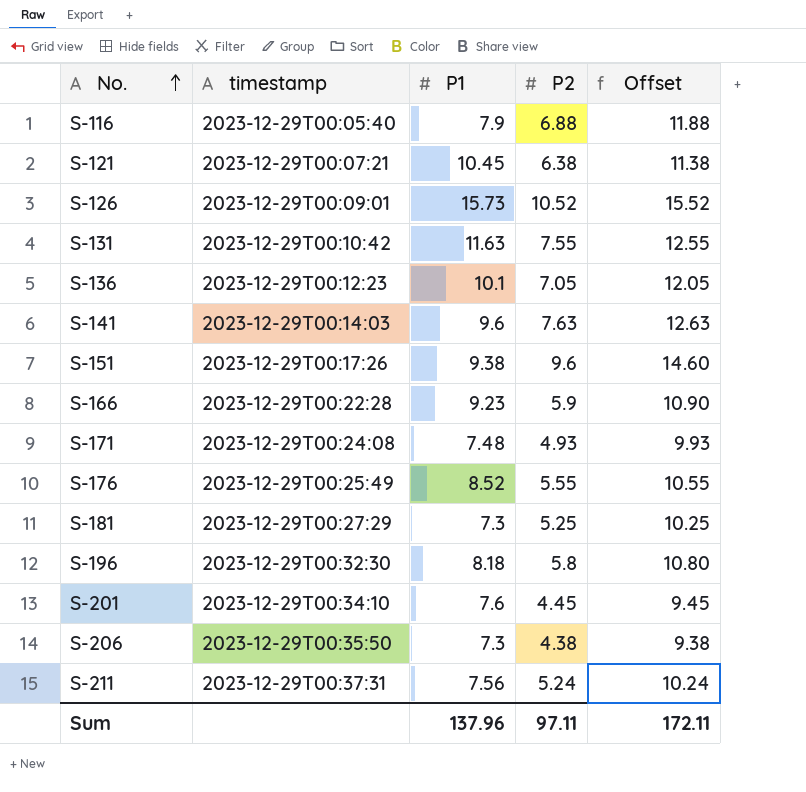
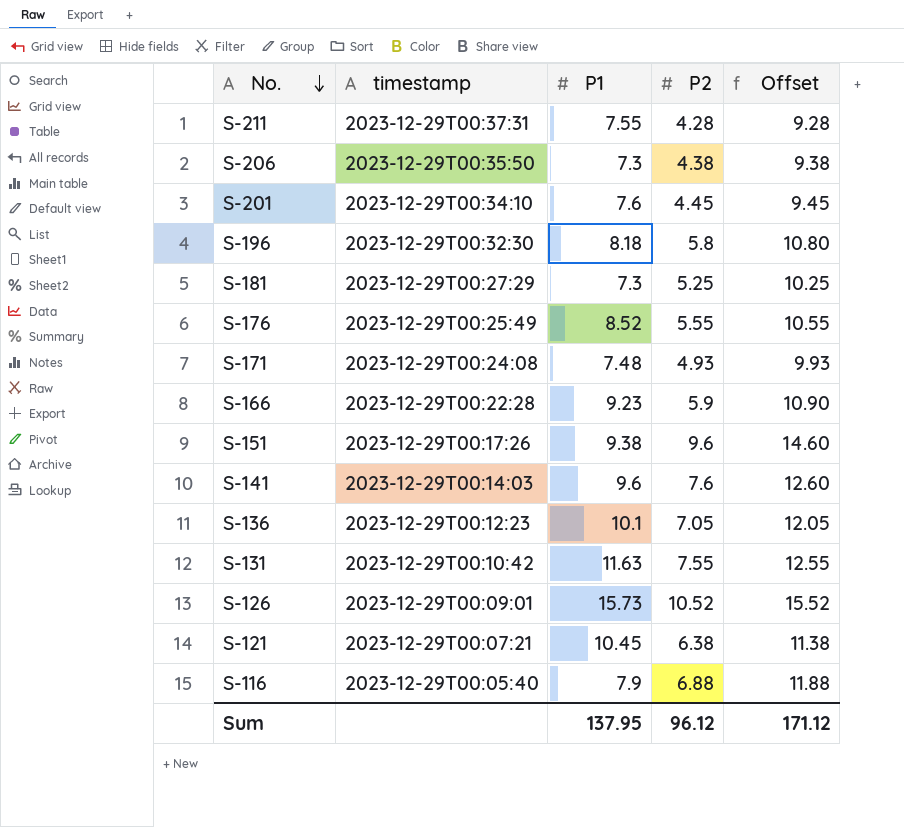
row order: No. ascending -> No. descending
S-211 | P1: 7.56 -> 7.55
S-211 | P2: 5.24 -> 4.28
S-211 | Offset: 10.24 -> 9.28
S-141 | P2: 7.63 -> 7.6
S-141 | Offset: 12.63 -> 12.60
Sum | P1: 137.96 -> 137.95
Sum | P2: 97.11 -> 96.12
Sum | Offset: 172.11 -> 171.12

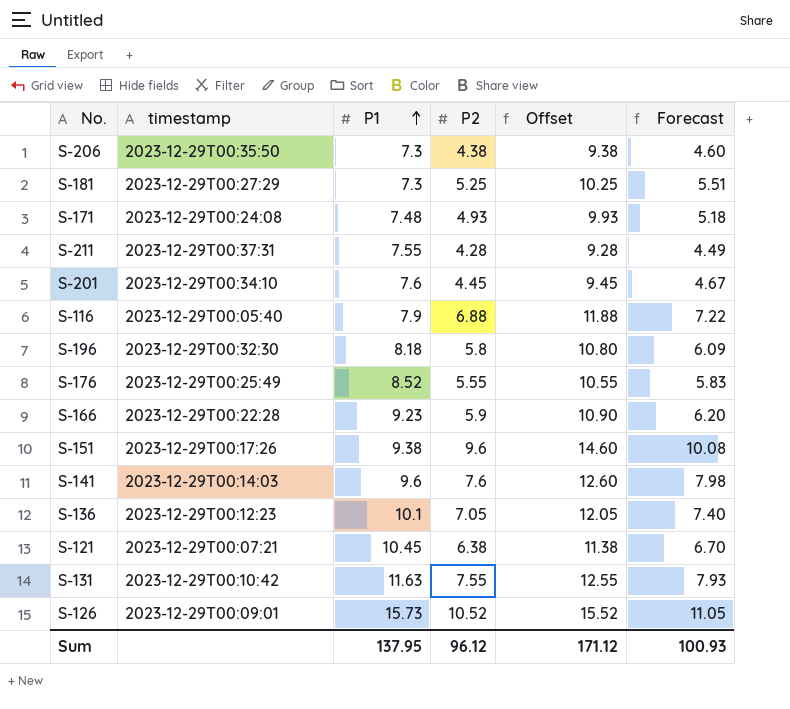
row order: No. descending -> P1 ascending
column Forecast | formula: none -> [P2] * 1.05

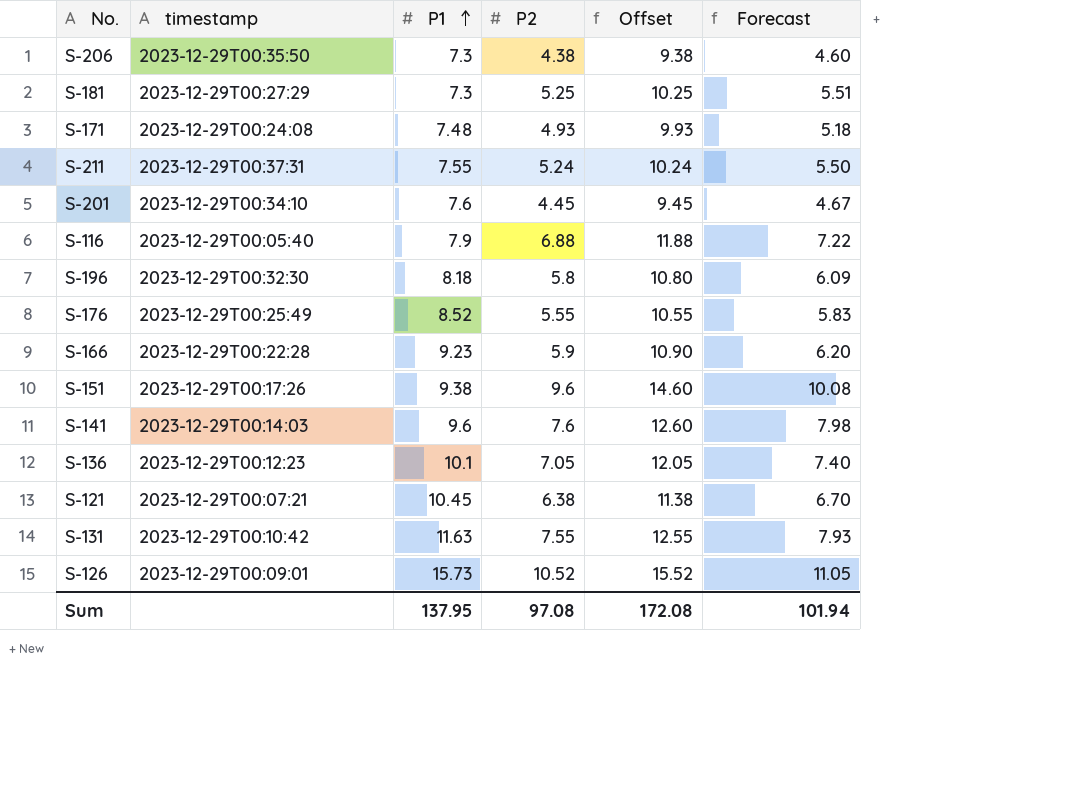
S-211 | P2: 4.28 -> 5.24
S-211 | Offset: 9.28 -> 10.24
S-211 | Forecast: 4.49 -> 5.50
Sum | P2: 96.12 -> 97.08
Sum | Offset: 171.12 -> 172.08
Sum | Forecast: 100.93 -> 101.94

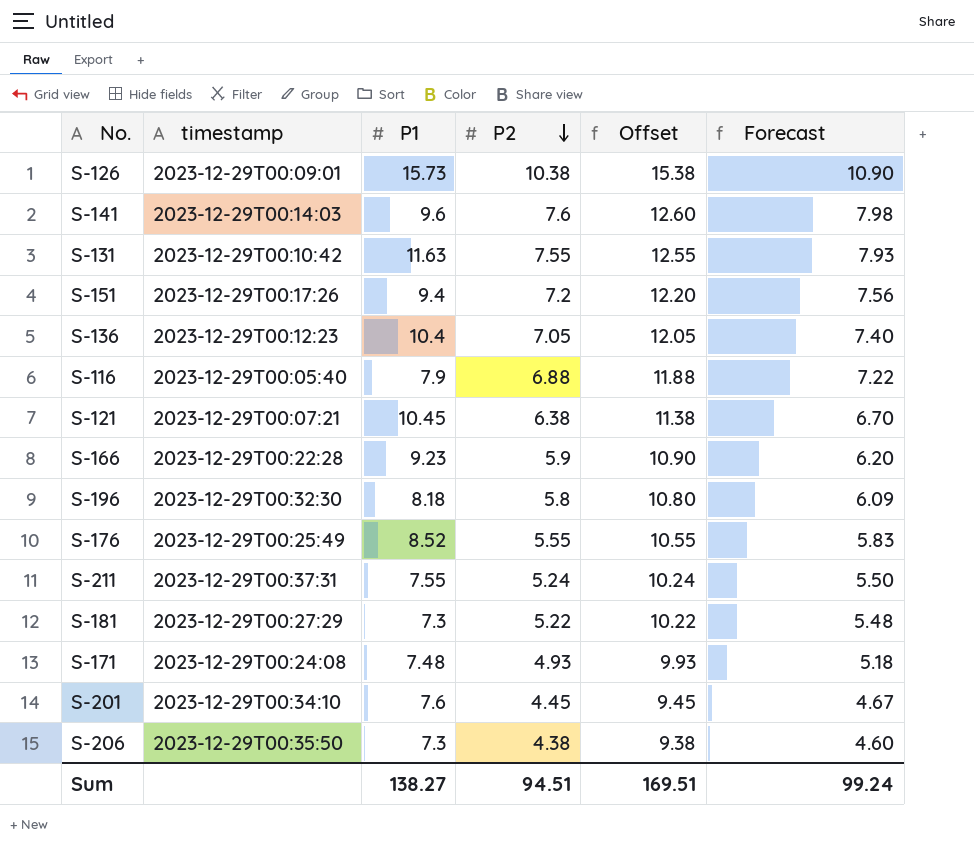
row order: P1 ascending -> P2 descending
S-126 | P2: 10.52 -> 10.38
S-126 | Offset: 15.52 -> 15.38
S-126 | Forecast: 11.05 -> 10.90
S-151 | P1: 9.38 -> 9.4
S-151 | P2: 9.6 -> 7.2
S-151 | Offset: 14.60 -> 12.20
S-151 | Forecast: 10.08 -> 7.56
S-136 | P1: 10.1 -> 10.4
S-181 | P2: 5.25 -> 5.22
S-181 | Offset: 10.25 -> 10.22
S-181 | Forecast: 5.51 -> 5.48
Sum | P1: 137.95 -> 138.27
Sum | P2: 97.08 -> 94.51
Sum | Offset: 172.08 -> 169.51
Sum | Forecast: 101.94 -> 99.24

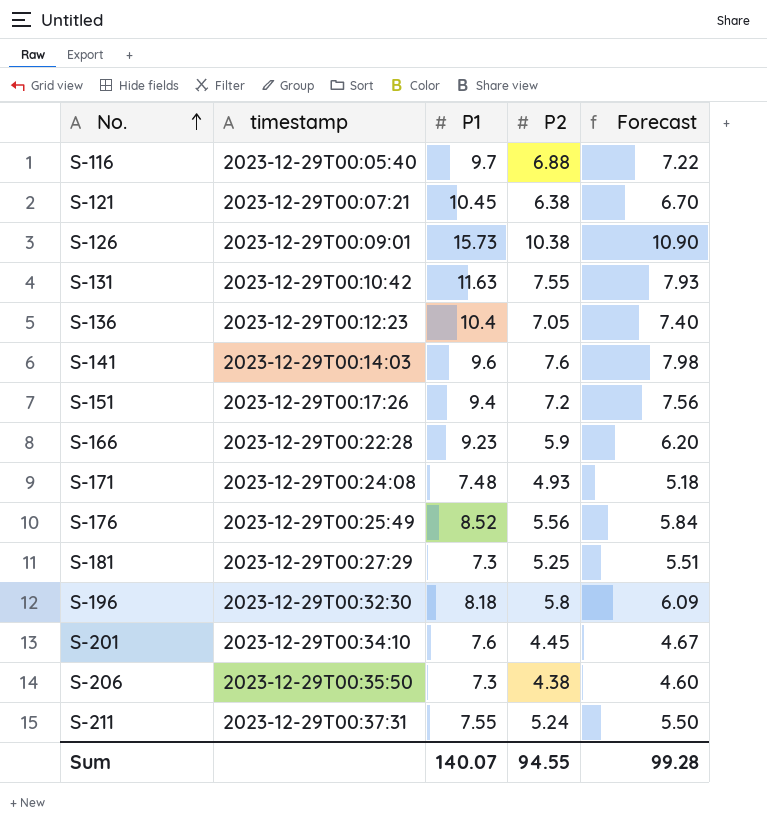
row order: P2 descending -> No. ascending
column Offset | formula: [P2] + 5 -> none
S-116 | P1: 7.9 -> 9.7
S-176 | P2: 5.55 -> 5.56
S-176 | Forecast: 5.83 -> 5.84
S-181 | P2: 5.22 -> 5.25
S-181 | Forecast: 5.48 -> 5.51
Sum | P1: 138.27 -> 140.07
Sum | P2: 94.51 -> 94.55
Sum | Forecast: 99.24 -> 99.28

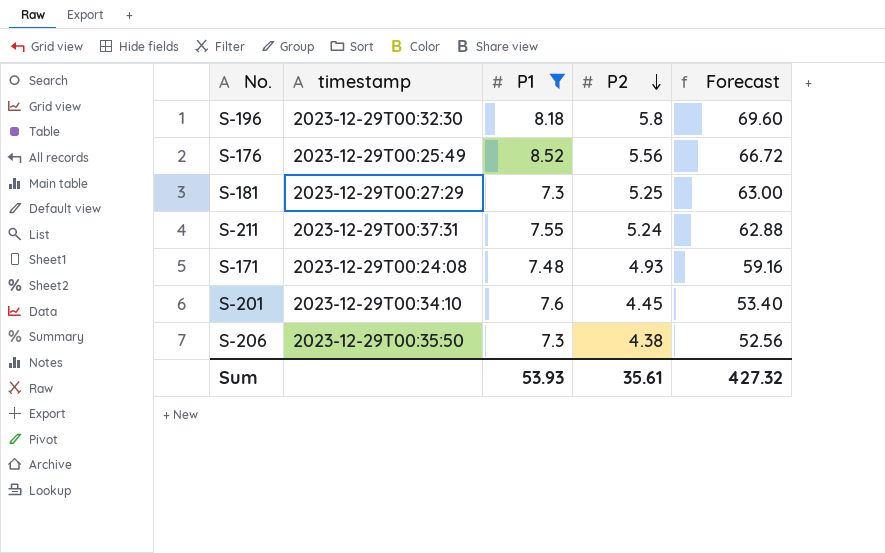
filter: none -> P1 <= 8.52
row order: No. ascending -> P2 descending
column Forecast | formula: [P2] * 1.05 -> [P2] * 12
Sum | P1: 140.07 -> 53.93
Sum | P2: 94.55 -> 35.61
Sum | Forecast: 99.28 -> 427.32

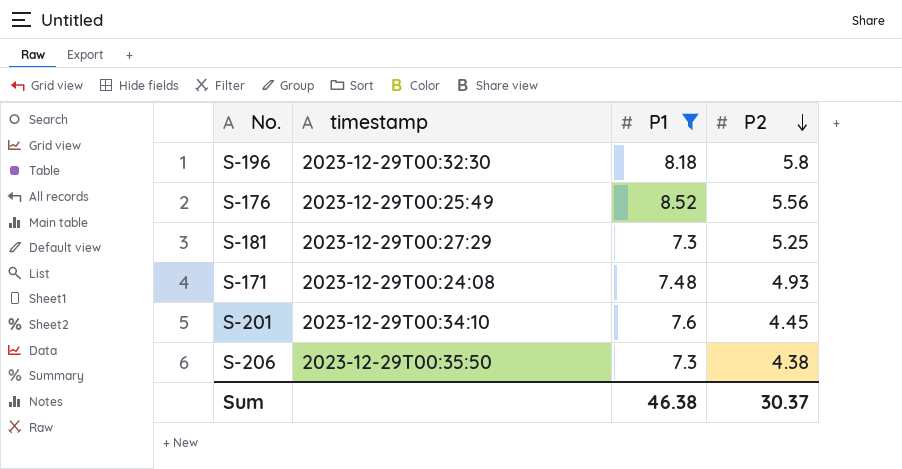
column Forecast | formula: [P2] * 12 -> none
row S-211: 2023-12-29T00:37:31 | 7.55 | 5.24 | 62.88 -> none
Sum | P1: 53.93 -> 46.38
Sum | P2: 35.61 -> 30.37

